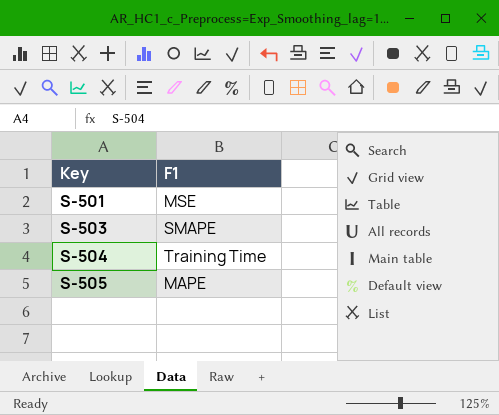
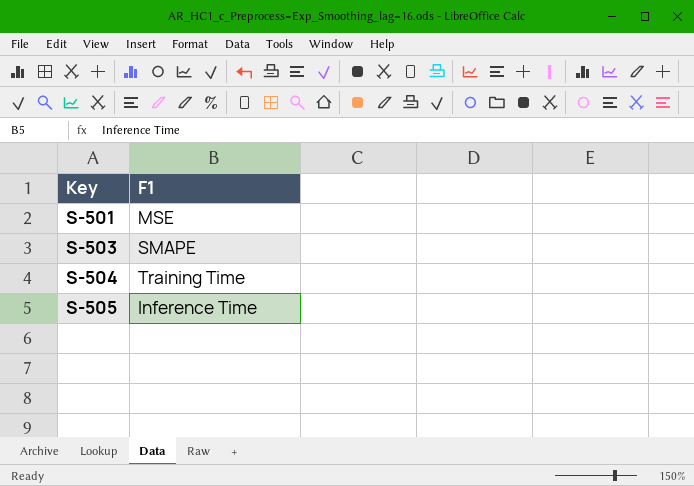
S-505 | F1: MAPE -> Inference Time

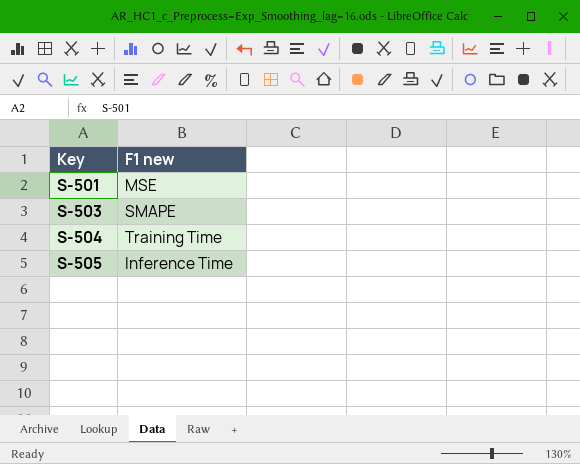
column name: F1 -> F1 new

